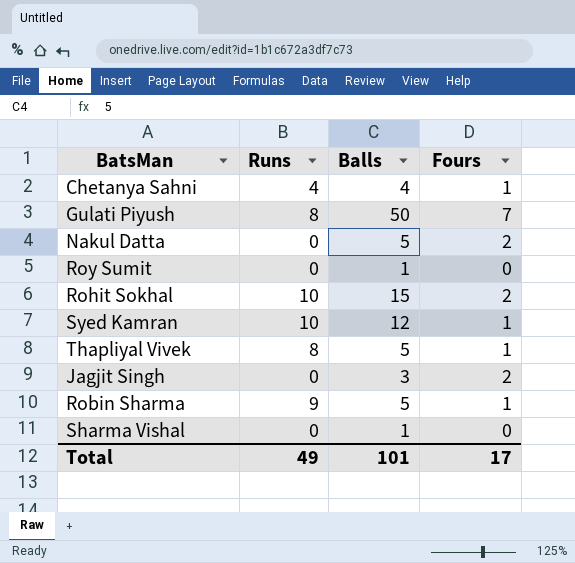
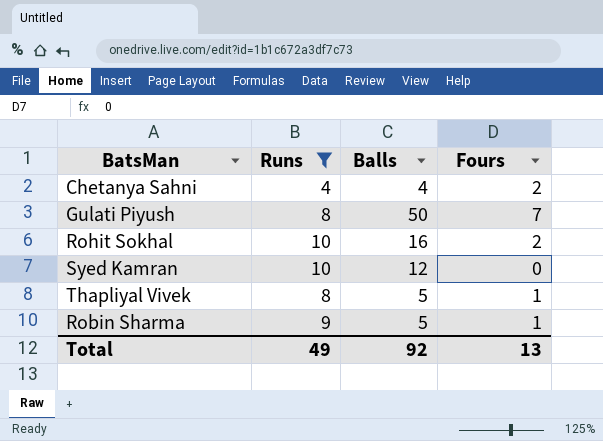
filter: none -> Runs != 0
Chetanya Sahni | Fours: 1 -> 2
Rohit Sokhal | Balls: 15 -> 16
Syed Kamran | Fours: 1 -> 0
Total | Balls: 101 -> 92
Total | Fours: 17 -> 13

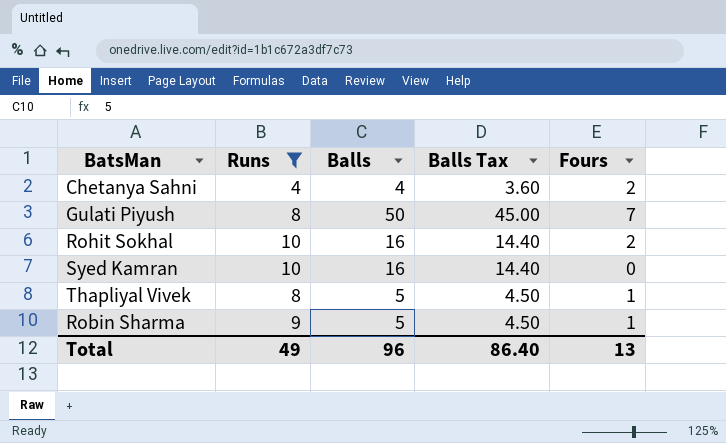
column Balls Tax | formula: none -> [Balls] * 0.9
Syed Kamran | Balls: 12 -> 16
Total | Balls: 92 -> 96

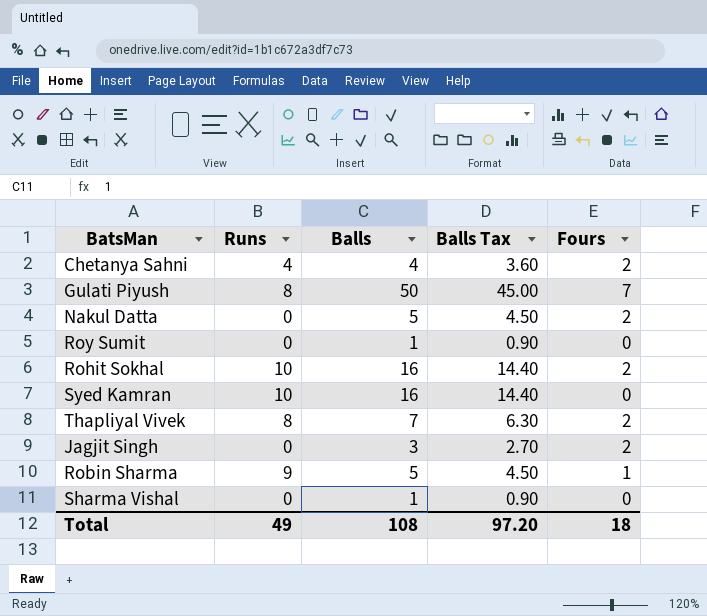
filter: Runs != 0 -> none
Thapliyal Vivek | Balls: 5 -> 7
Thapliyal Vivek | Balls Tax: 4.50 -> 6.30
Thapliyal Vivek | Fours: 1 -> 2
Total | Balls: 96 -> 108
Total | Balls Tax: 86.40 -> 97.20
Total | Fours: 13 -> 18

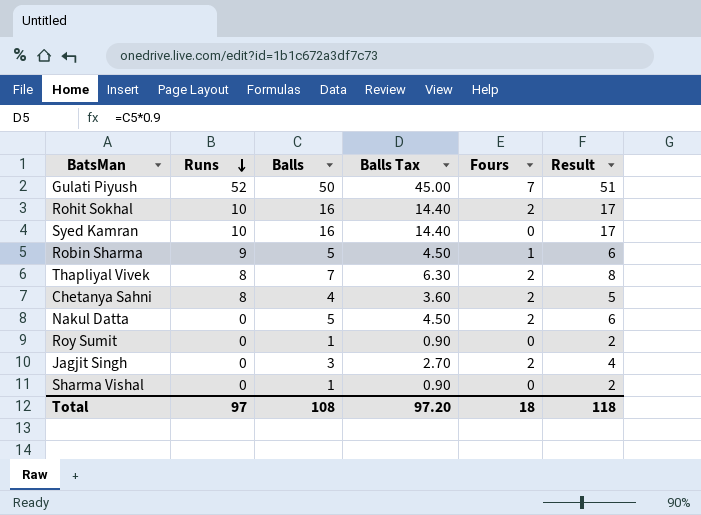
row order: none -> Runs descending
column Result | formula: none -> [Balls] + 1
Gulati Piyush | Runs: 8 -> 52
Chetanya Sahni | Runs: 4 -> 8
Total | Runs: 49 -> 97

